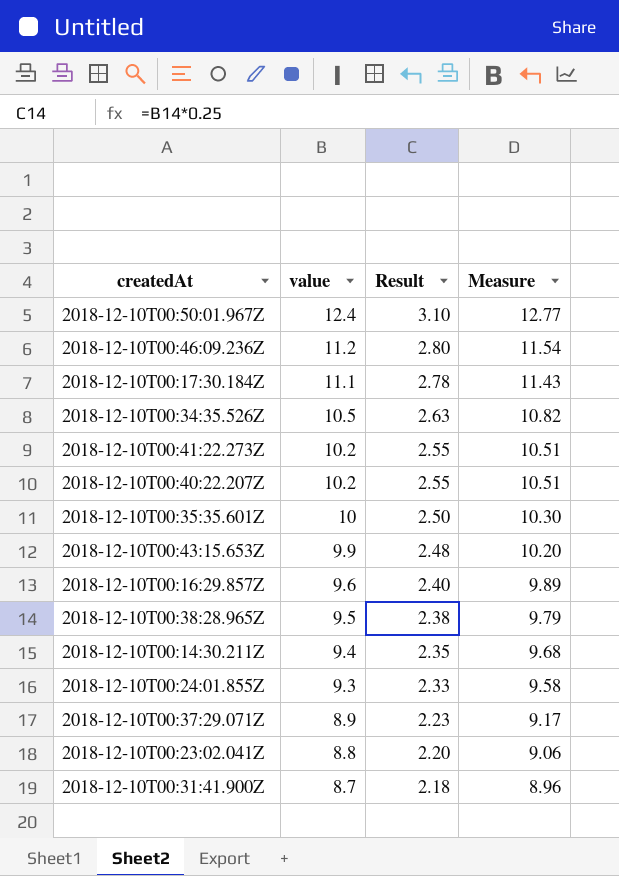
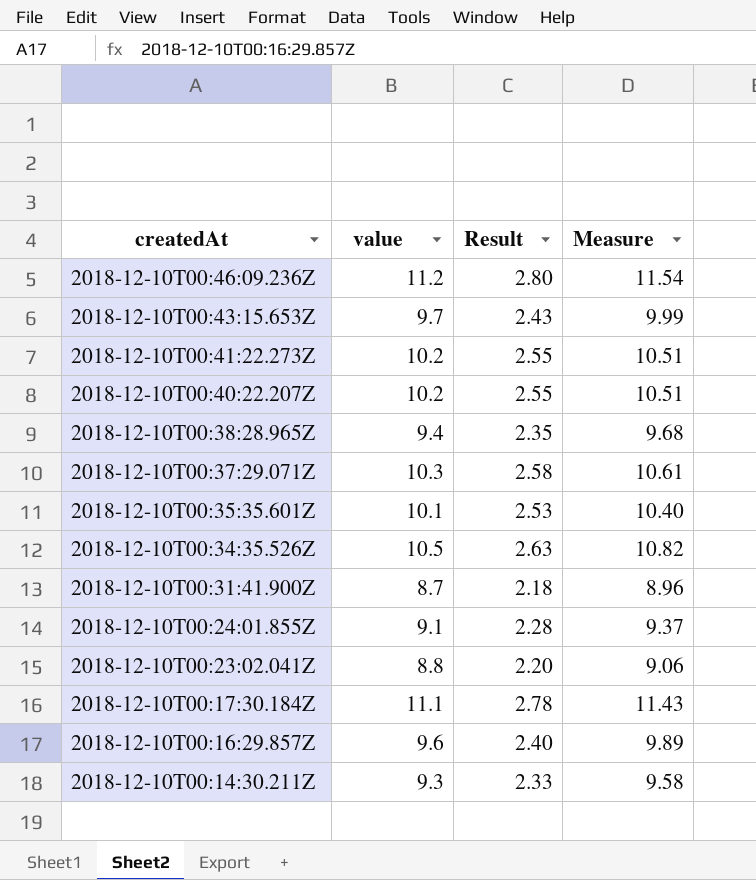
row order: value descending -> createdAt descending
row 2018-12-10T00:50:01.967Z: 12.4 | 3.10 | 12.77 -> none
2018-12-10T00:43:15.653Z | value: 9.9 -> 9.7
2018-12-10T00:43:15.653Z | Result: 2.48 -> 2.43
2018-12-10T00:43:15.653Z | Measure: 10.20 -> 9.99
2018-12-10T00:38:28.965Z | value: 9.5 -> 9.4
2018-12-10T00:38:28.965Z | Result: 2.38 -> 2.35
2018-12-10T00:38:28.965Z | Measure: 9.79 -> 9.68
2018-12-10T00:37:29.071Z | value: 8.9 -> 10.3
2018-12-10T00:37:29.071Z | Result: 2.23 -> 2.58
2018-12-10T00:37:29.071Z | Measure: 9.17 -> 10.61
2018-12-10T00:35:35.601Z | value: 10 -> 10.1
2018-12-10T00:35:35.601Z | Result: 2.50 -> 2.53
2018-12-10T00:35:35.601Z | Measure: 10.30 -> 10.40
2018-12-10T00:24:01.855Z | value: 9.3 -> 9.1
2018-12-10T00:24:01.855Z | Result: 2.33 -> 2.28
2018-12-10T00:24:01.855Z | Measure: 9.58 -> 9.37
2018-12-10T00:14:30.211Z | value: 9.4 -> 9.3
2018-12-10T00:14:30.211Z | Result: 2.35 -> 2.33
2018-12-10T00:14:30.211Z | Measure: 9.68 -> 9.58

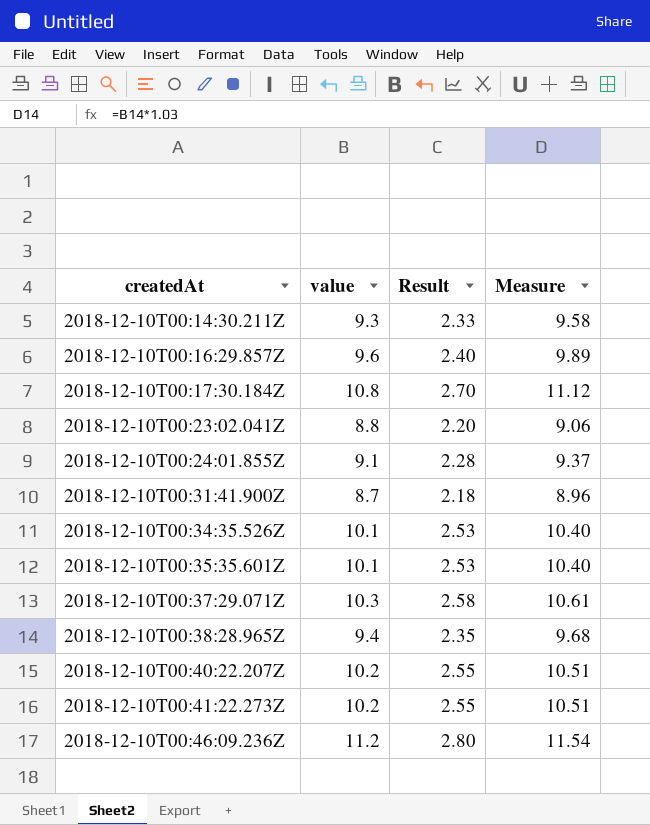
row order: createdAt descending -> createdAt ascending
row 2018-12-10T00:43:15.653Z: 9.7 | 2.43 | 9.99 -> none
2018-12-10T00:17:30.184Z | value: 11.1 -> 10.8
2018-12-10T00:17:30.184Z | Result: 2.78 -> 2.70
2018-12-10T00:17:30.184Z | Measure: 11.43 -> 11.12
2018-12-10T00:34:35.526Z | value: 10.5 -> 10.1
2018-12-10T00:34:35.526Z | Result: 2.63 -> 2.53
2018-12-10T00:34:35.526Z | Measure: 10.82 -> 10.40

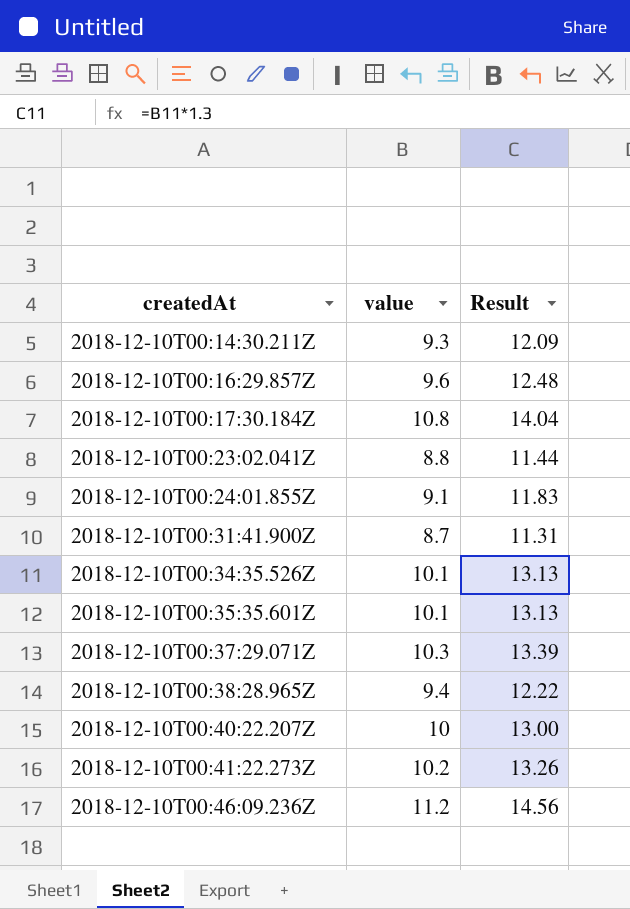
column Measure | formula: [value] * 1.03 -> none
column Result | formula: [value] * 0.25 -> [value] * 1.3
2018-12-10T00:40:22.207Z | value: 10.2 -> 10

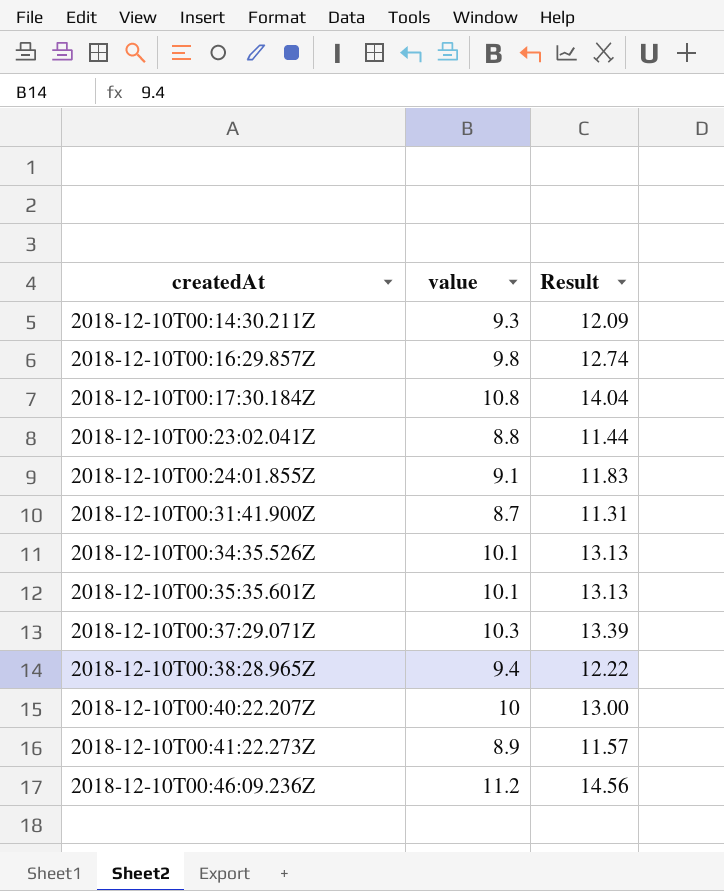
2018-12-10T00:16:29.857Z | value: 9.6 -> 9.8
2018-12-10T00:16:29.857Z | Result: 12.48 -> 12.74
2018-12-10T00:41:22.273Z | value: 10.2 -> 8.9
2018-12-10T00:41:22.273Z | Result: 13.26 -> 11.57

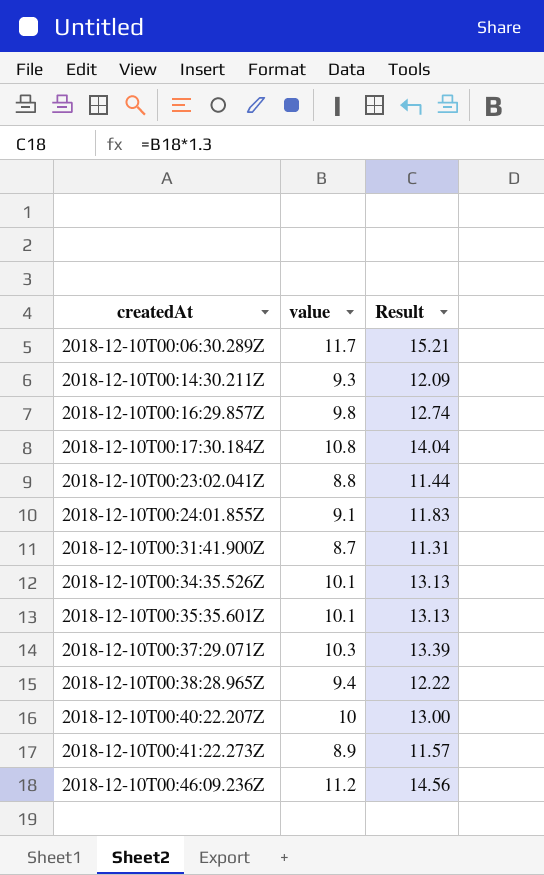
row 2018-12-10T00:06:30.289Z: none -> 11.7 | 15.21

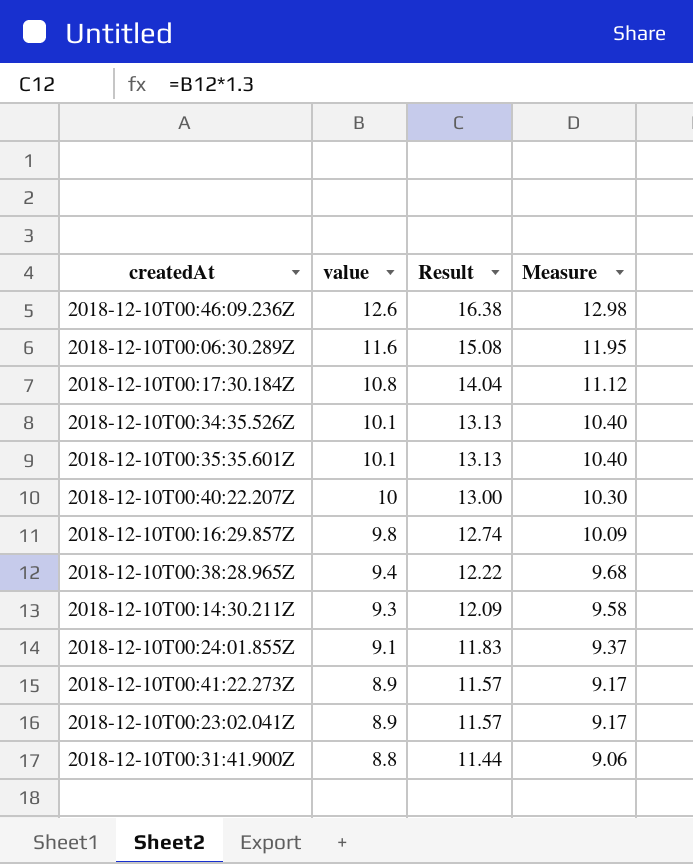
row order: createdAt ascending -> value descending
column Measure | formula: none -> [value] * 1.03
row 2018-12-10T00:37:29.071Z: 10.3 | 13.39 -> none
2018-12-10T00:46:09.236Z | value: 11.2 -> 12.6
2018-12-10T00:46:09.236Z | Result: 14.56 -> 16.38
2018-12-10T00:06:30.289Z | value: 11.7 -> 11.6
2018-12-10T00:06:30.289Z | Result: 15.21 -> 15.08
2018-12-10T00:23:02.041Z | value: 8.8 -> 8.9
2018-12-10T00:23:02.041Z | Result: 11.44 -> 11.57
2018-12-10T00:31:41.900Z | value: 8.7 -> 8.8
2018-12-10T00:31:41.900Z | Result: 11.31 -> 11.44

